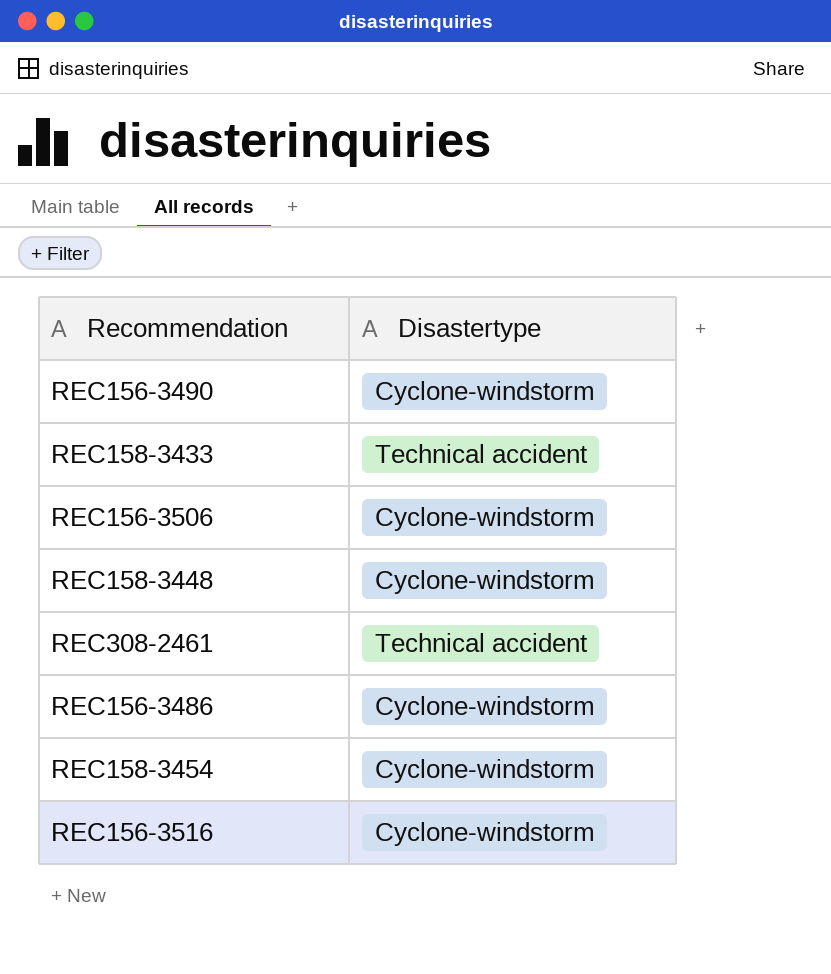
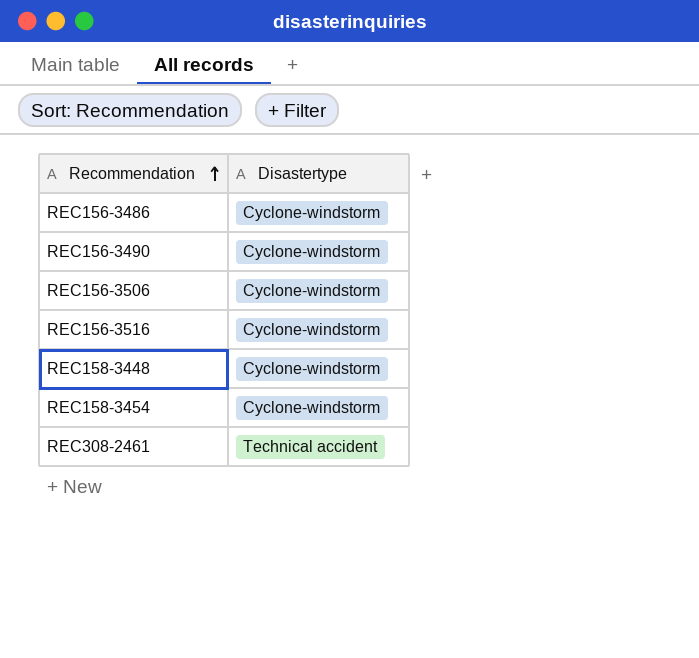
row order: none -> Recommendation ascending
row REC158-3433: Technical accident -> none

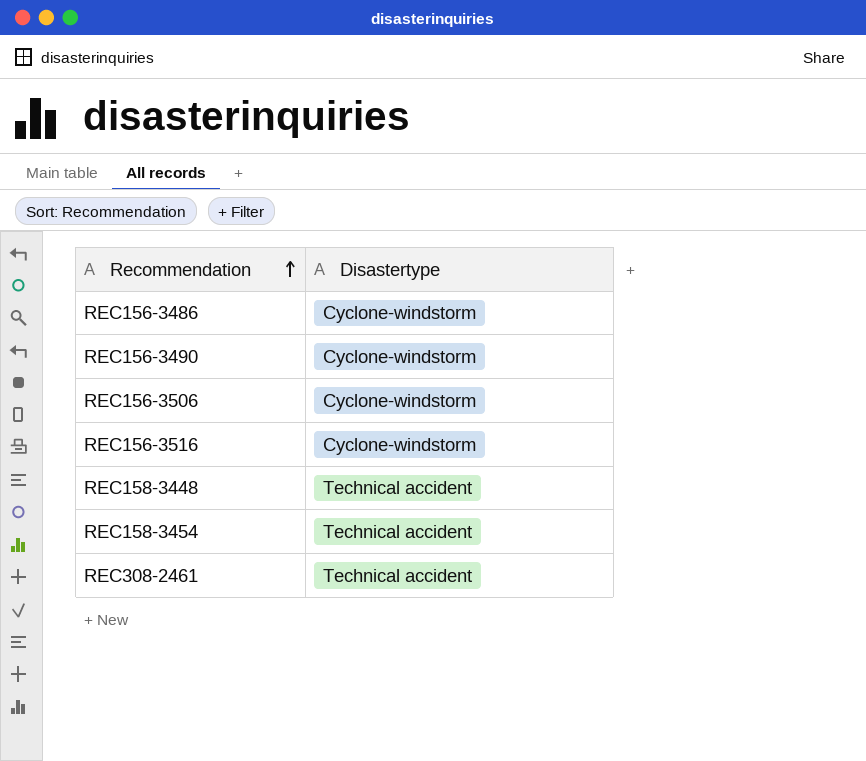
REC158-3448 | Disastertype: Cyclone-windstorm -> Technical accident
REC158-3454 | Disastertype: Cyclone-windstorm -> Technical accident

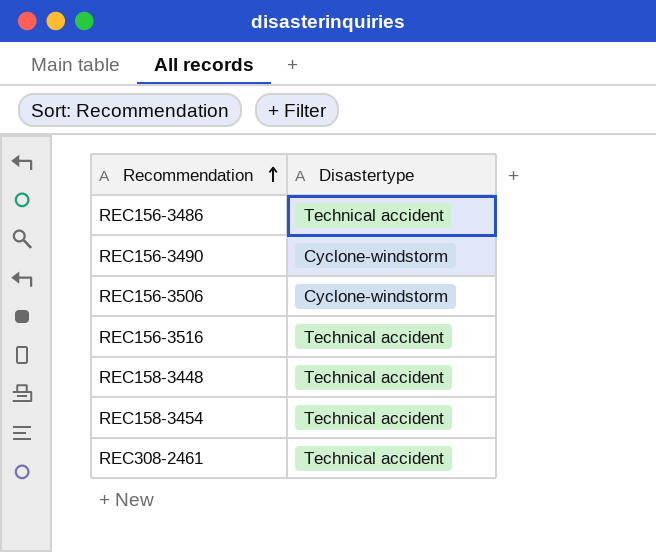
REC156-3486 | Disastertype: Cyclone-windstorm -> Technical accident
REC156-3516 | Disastertype: Cyclone-windstorm -> Technical accident

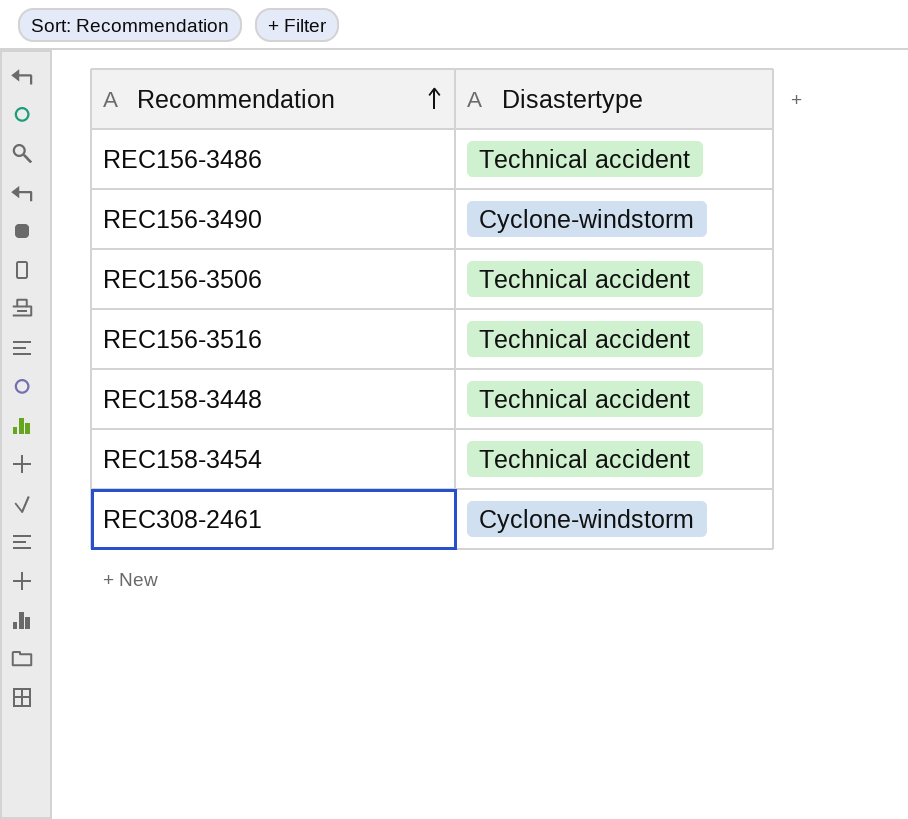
REC156-3506 | Disastertype: Cyclone-windstorm -> Technical accident
REC308-2461 | Disastertype: Technical accident -> Cyclone-windstorm

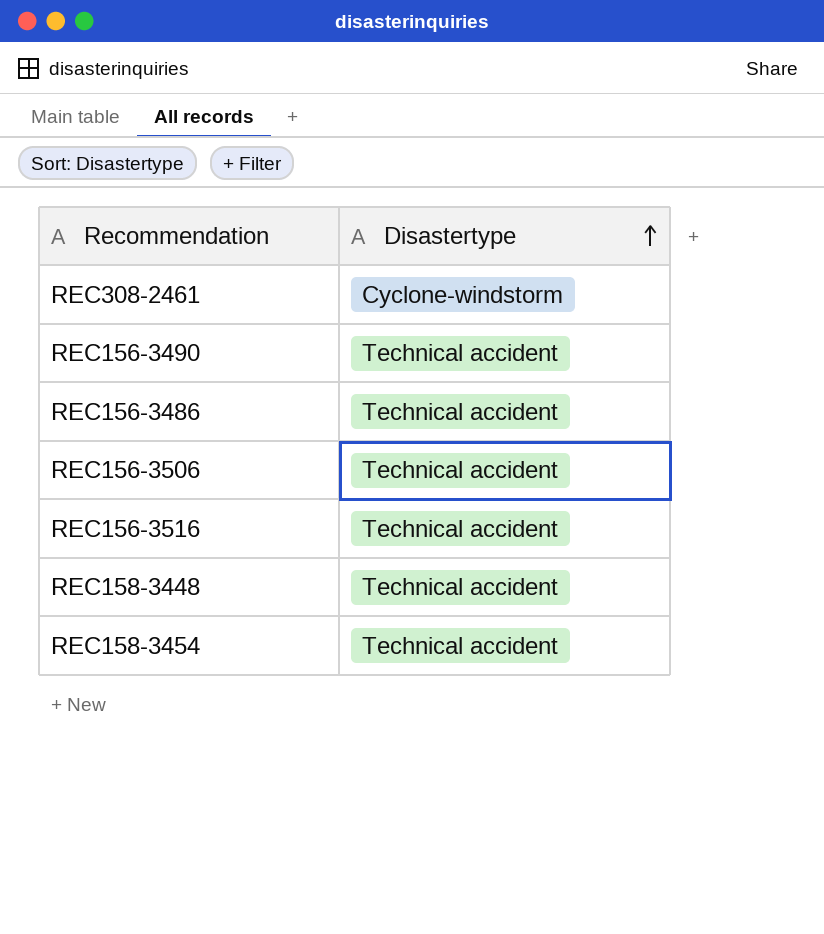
row order: Recommendation ascending -> Disastertype ascending
REC156-3490 | Disastertype: Cyclone-windstorm -> Technical accident

